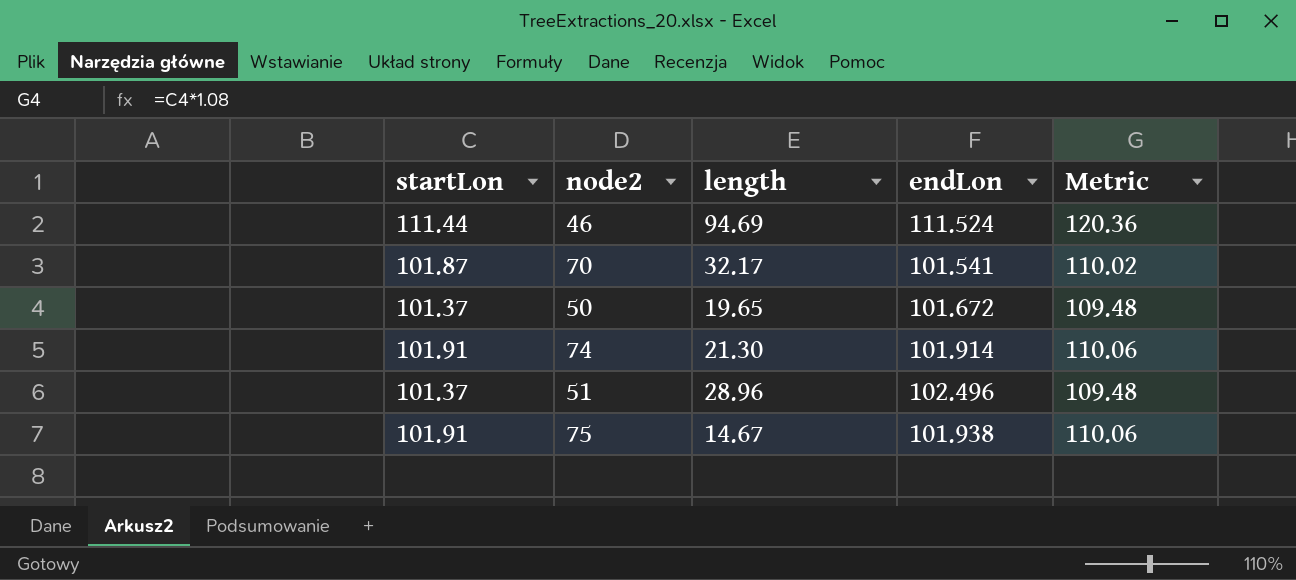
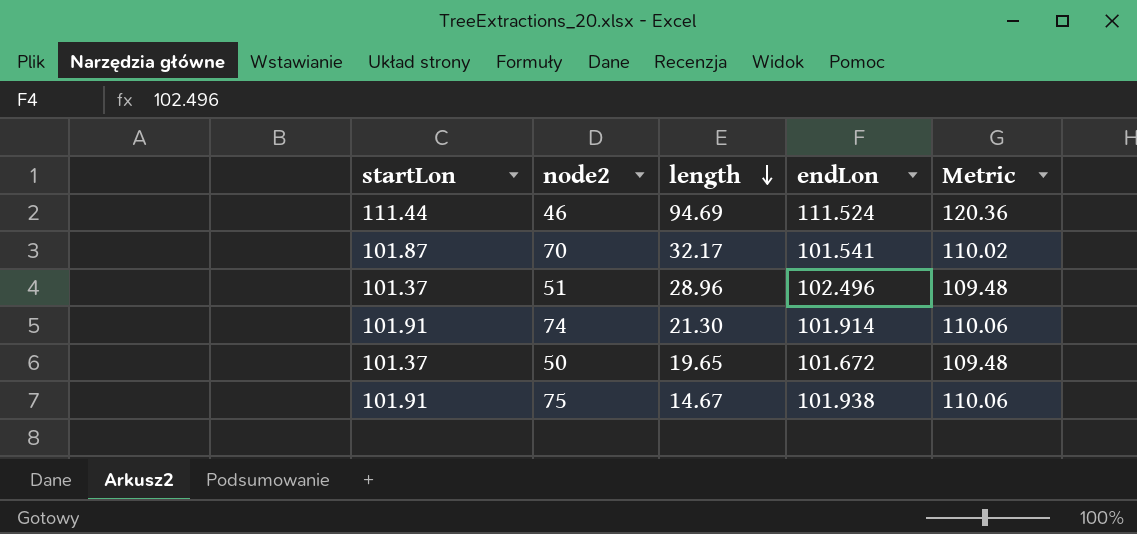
row order: none -> length descending

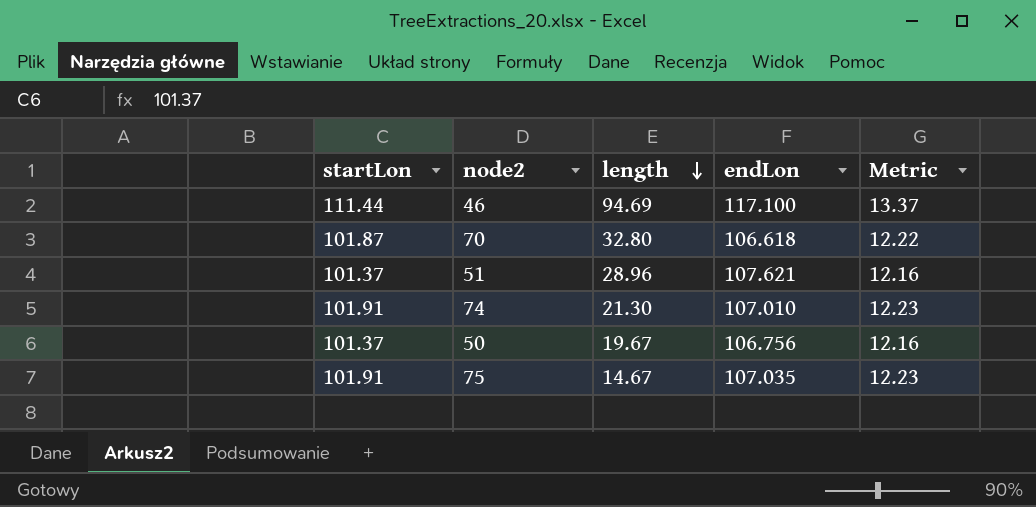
column Metric | formula: [startLon] * 1.08 -> [startLon] * 0.12
46 | endLon: 111.524 -> 117.100
70 | length: 32.17 -> 32.80
70 | endLon: 101.541 -> 106.618
51 | endLon: 102.496 -> 107.621
74 | endLon: 101.914 -> 107.010
50 | length: 19.65 -> 19.67
50 | endLon: 101.672 -> 106.756
75 | endLon: 101.938 -> 107.035

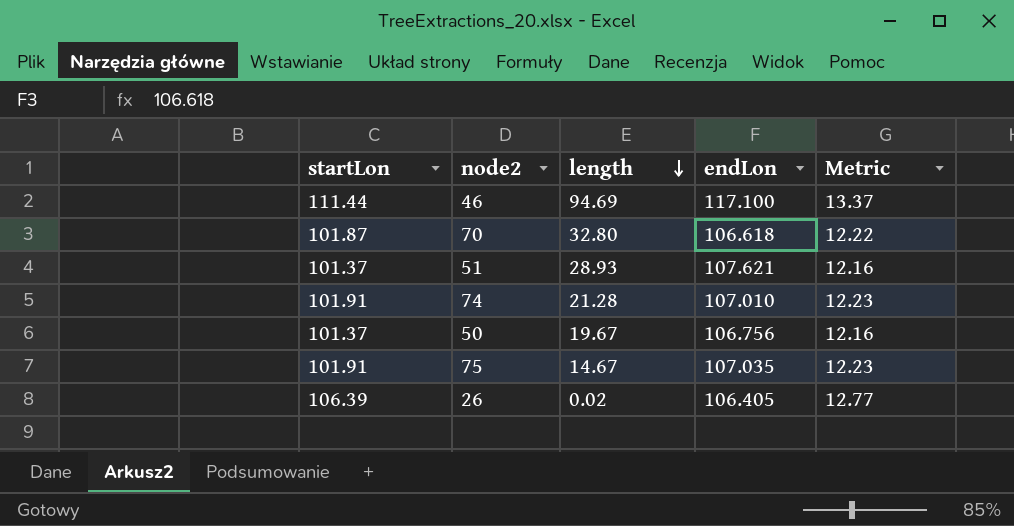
51 | length: 28.96 -> 28.93
74 | length: 21.30 -> 21.28
row 26: none -> 106.39 | 0.02 | 106.405 | 12.77

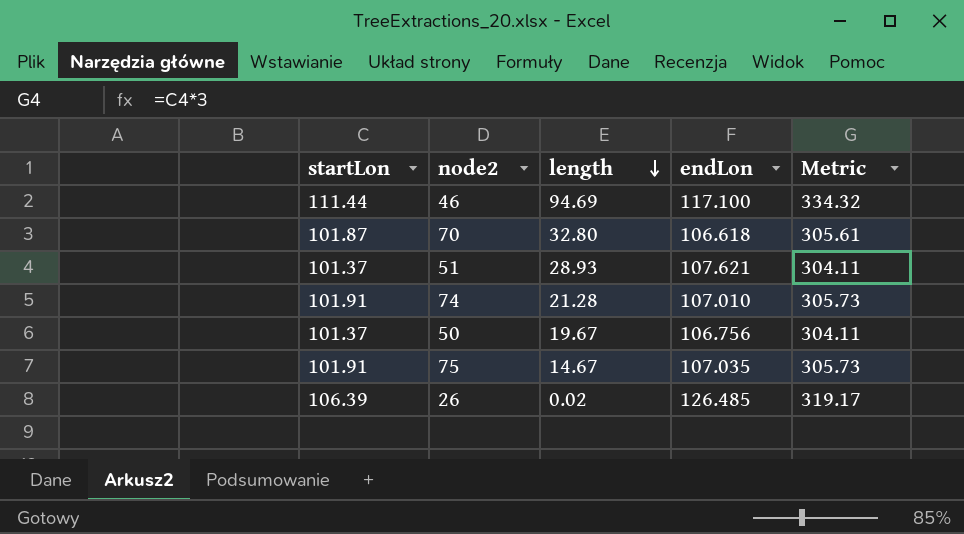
column Metric | formula: [startLon] * 0.12 -> [startLon] * 3
26 | endLon: 106.405 -> 126.485

